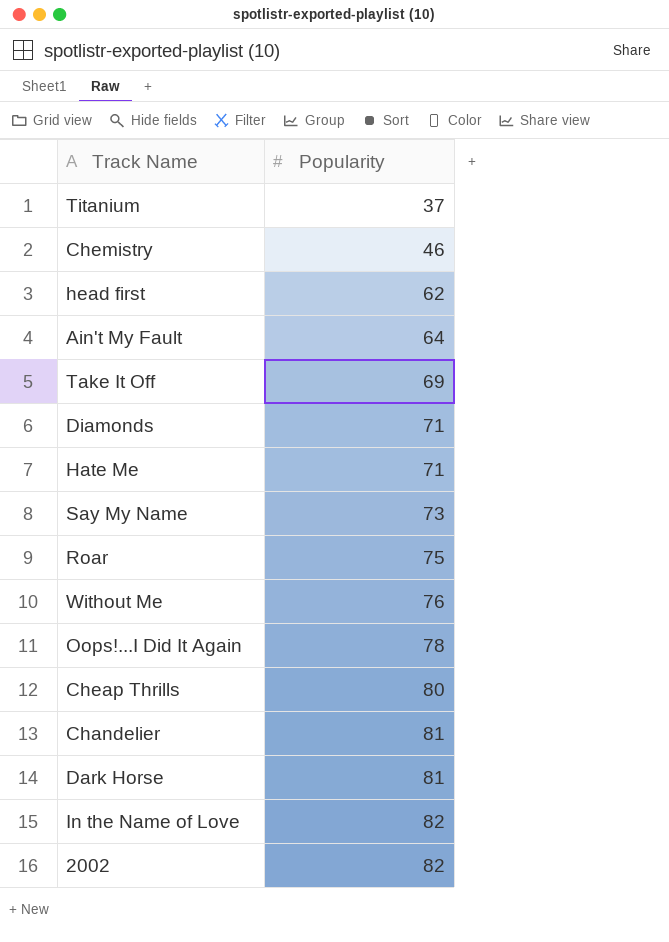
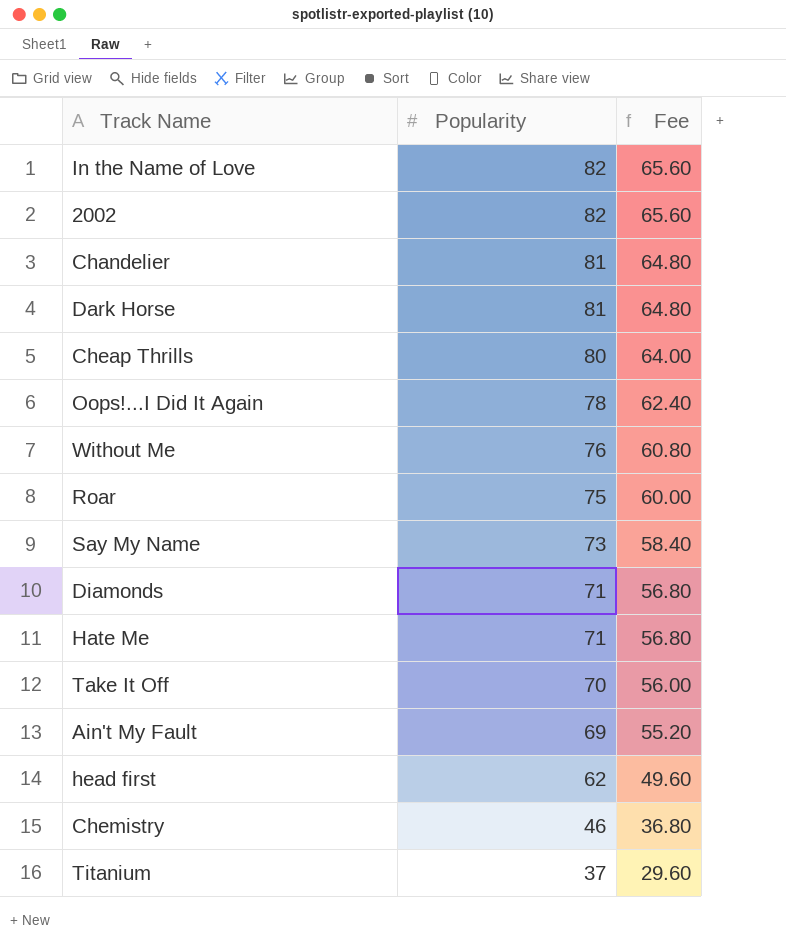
row order: Popularity ascending -> Popularity descending
column Fee | formula: none -> [Popularity] * 0.8
Take It Off | Popularity: 69 -> 70
Ain't My Fault | Popularity: 64 -> 69

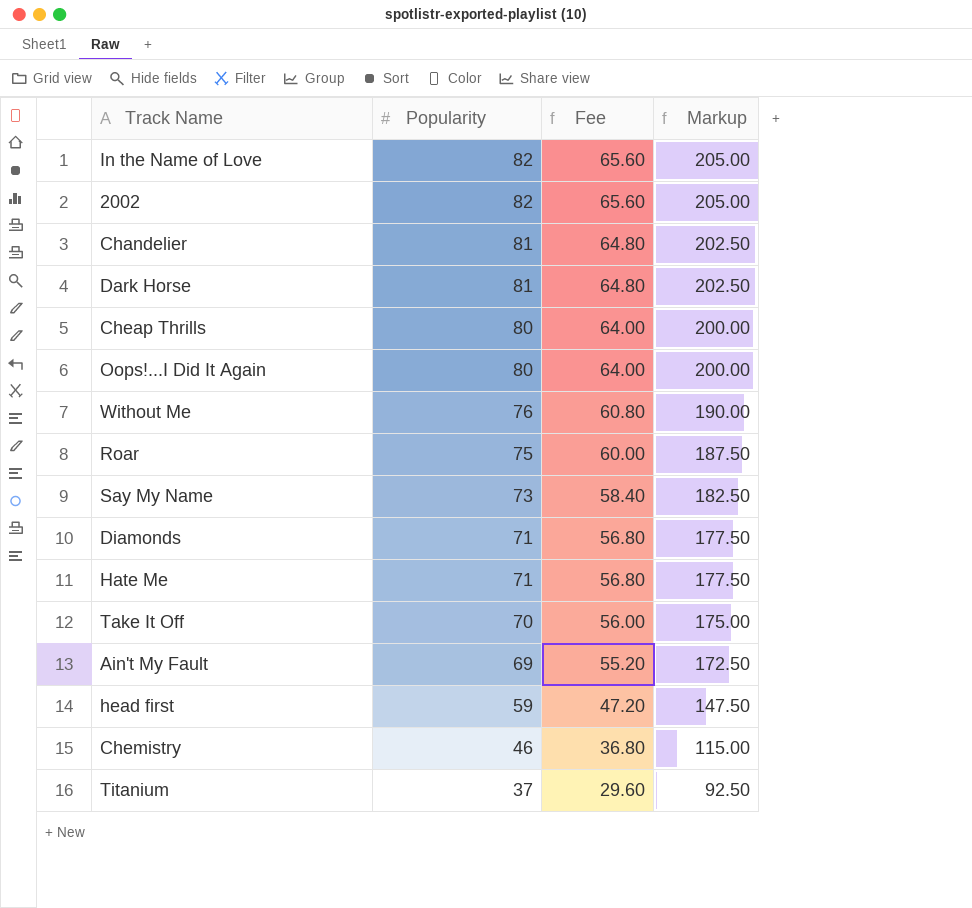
column Markup | formula: none -> [Popularity] * 2.5
Oops!...I Did It Again | Popularity: 78 -> 80
Oops!...I Did It Again | Fee: 62.40 -> 64.00
head first | Popularity: 62 -> 59
head first | Fee: 49.60 -> 47.20

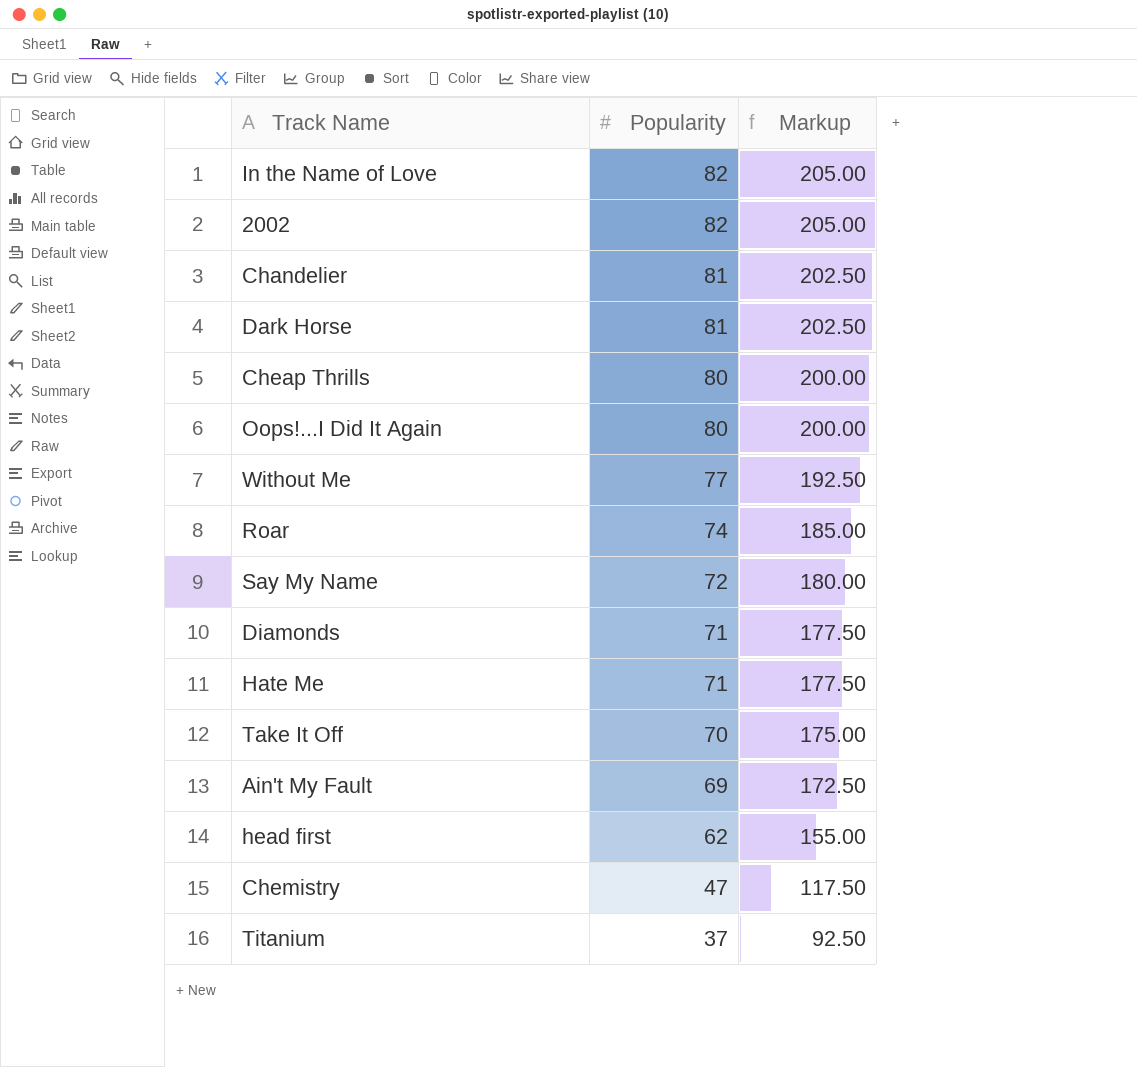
column Fee | formula: [Popularity] * 0.8 -> none
Without Me | Popularity: 76 -> 77
Without Me | Markup: 190.00 -> 192.50
Roar | Popularity: 75 -> 74
Roar | Markup: 187.50 -> 185.00
Say My Name | Popularity: 73 -> 72
Say My Name | Markup: 182.50 -> 180.00
head first | Popularity: 59 -> 62
head first | Markup: 147.50 -> 155.00
Chemistry | Popularity: 46 -> 47
Chemistry | Markup: 115.00 -> 117.50

